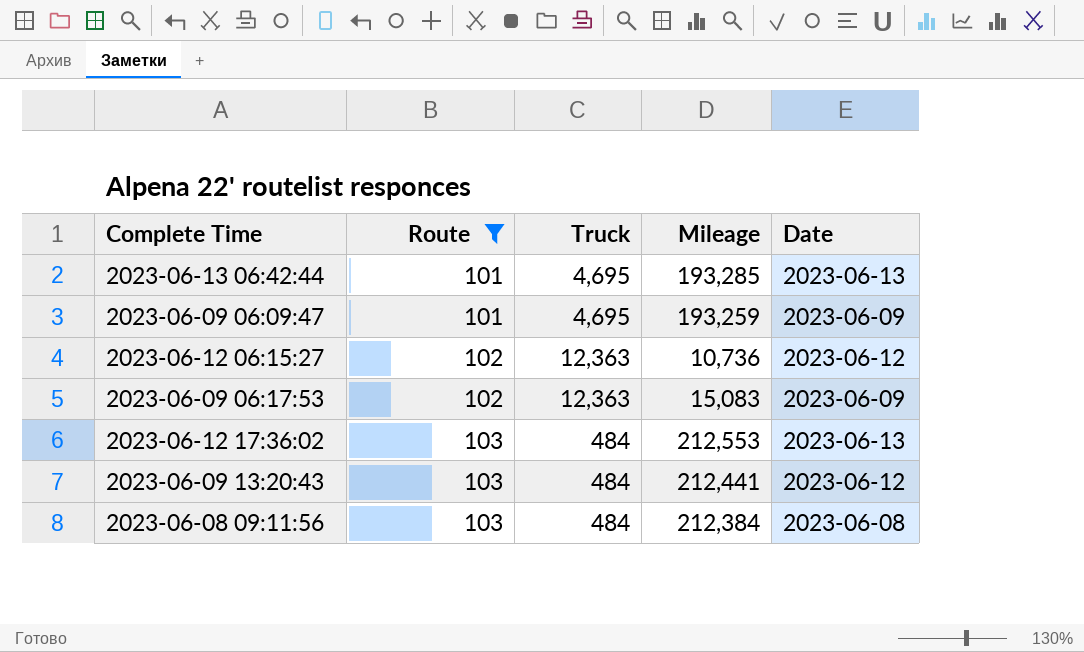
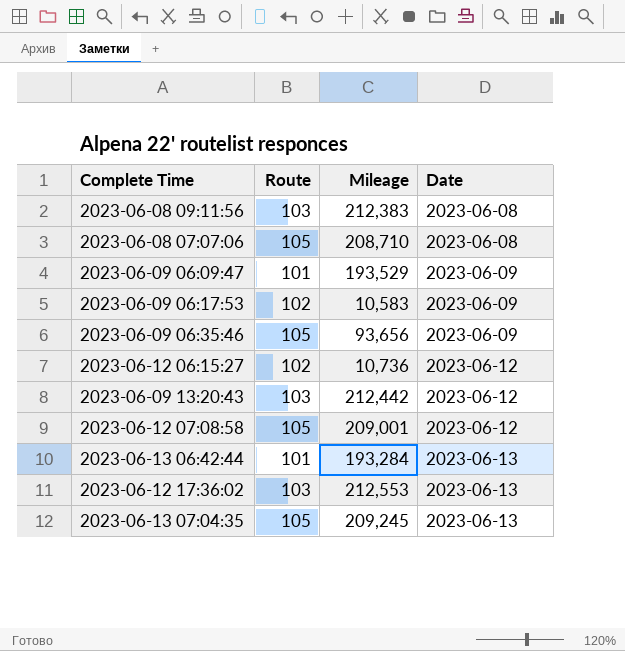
filter: Route != 105 -> none
row order: Route ascending -> Date ascending
column Truck | position: 3 -> none
2023-06-08 09:11:56 | Mileage: 212,384 -> 212,383
2023-06-09 06:09:47 | Mileage: 193,259 -> 193,529
2023-06-09 06:17:53 | Mileage: 15,083 -> 10,583
2023-06-09 13:20:43 | Mileage: 212,441 -> 212,442
2023-06-13 06:42:44 | Mileage: 193,285 -> 193,284

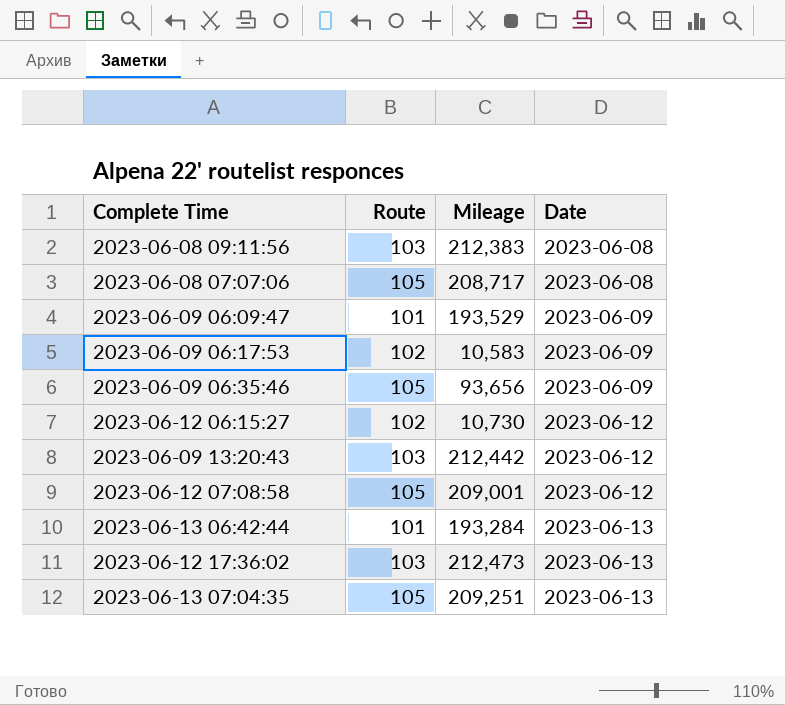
2023-06-08 07:07:06 | Mileage: 208,710 -> 208,717
2023-06-12 06:15:27 | Mileage: 10,736 -> 10,730
2023-06-12 17:36:02 | Mileage: 212,553 -> 212,473
2023-06-13 07:04:35 | Mileage: 209,245 -> 209,251

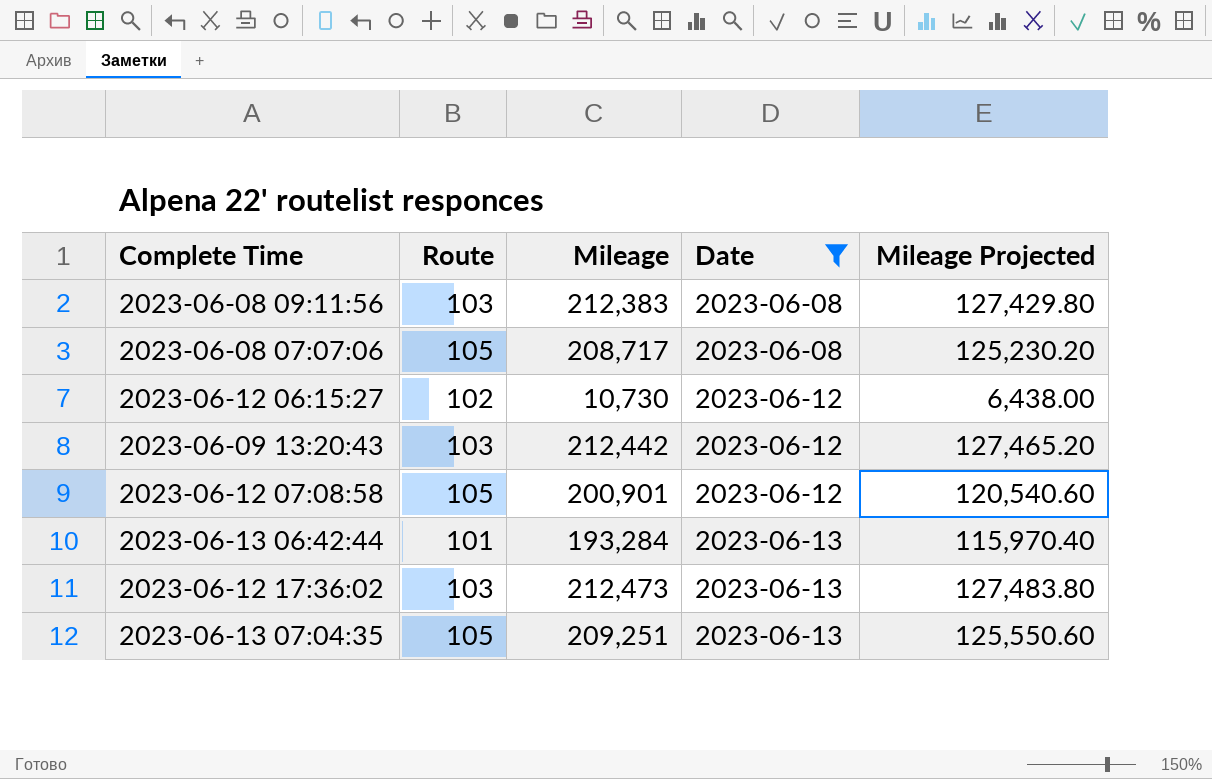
filter: none -> Date != 2023-06-09
column Mileage Projected | formula: none -> [Mileage] * 0.6
2023-06-12 07:08:58 | Mileage: 209,001 -> 200,901

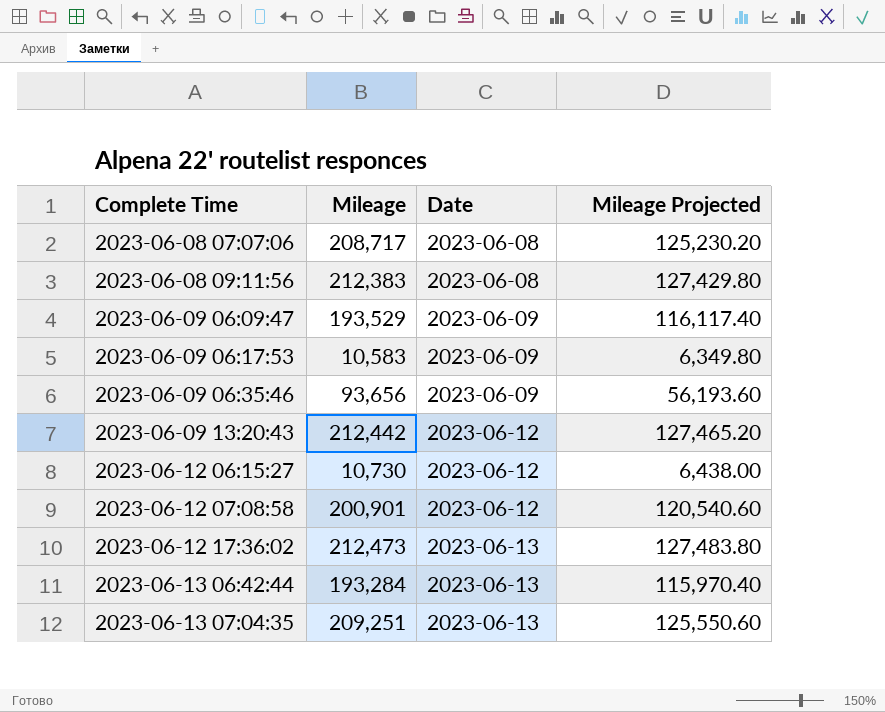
filter: Date != 2023-06-09 -> none
row order: Date ascending -> Complete Time ascending
column Route | position: 2 -> none

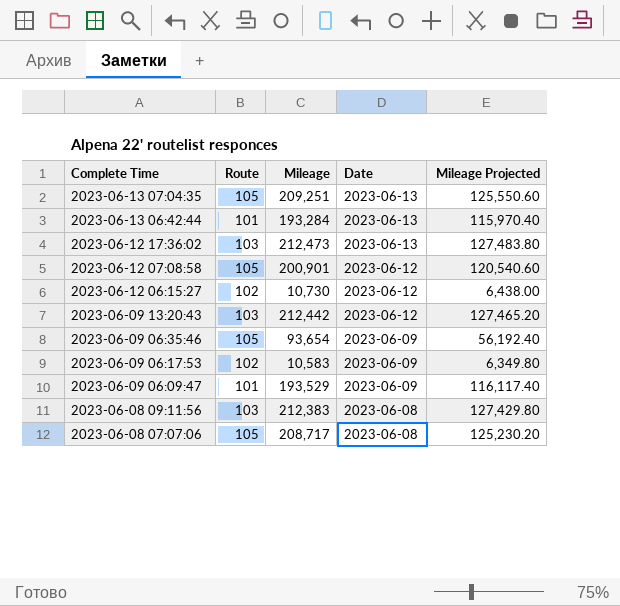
row order: Complete Time ascending -> Complete Time descending
column Route | position: none -> 2
2023-06-09 06:35:46 | Mileage: 93,656 -> 93,654
2023-06-09 06:35:46 | Mileage Projected: 56,193.60 -> 56,192.40

